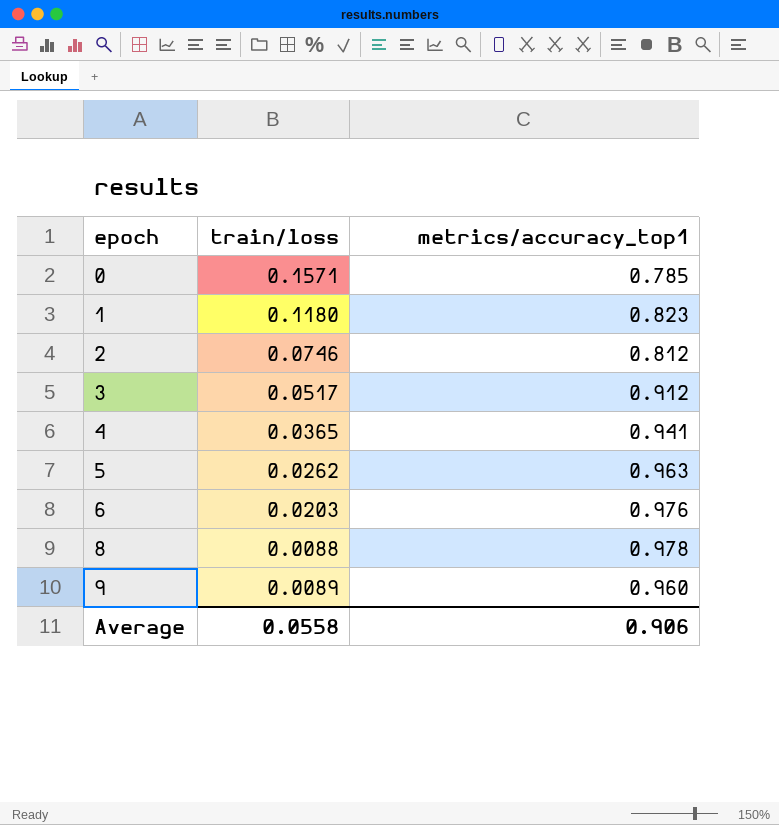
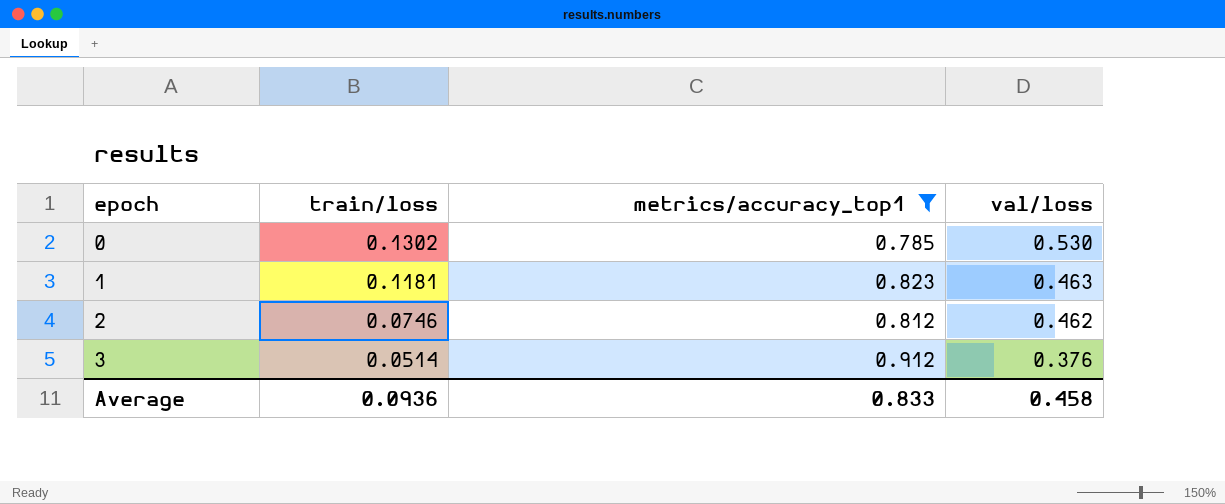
filter: none -> metrics/accuracy_top1 <= 0.912
column val/loss | position: none -> 4
0 | train/loss: 0.1571 -> 0.1302
1 | train/loss: 0.1180 -> 0.1181
3 | train/loss: 0.0517 -> 0.0514
Average | train/loss: 0.0558 -> 0.0936
Average | metrics/accuracy_top1: 0.906 -> 0.833

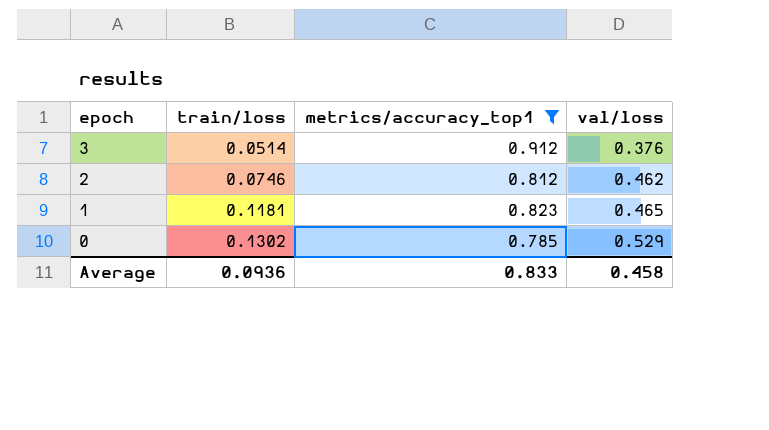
row order: epoch ascending -> epoch descending
1 | val/loss: 0.463 -> 0.465
0 | val/loss: 0.530 -> 0.529

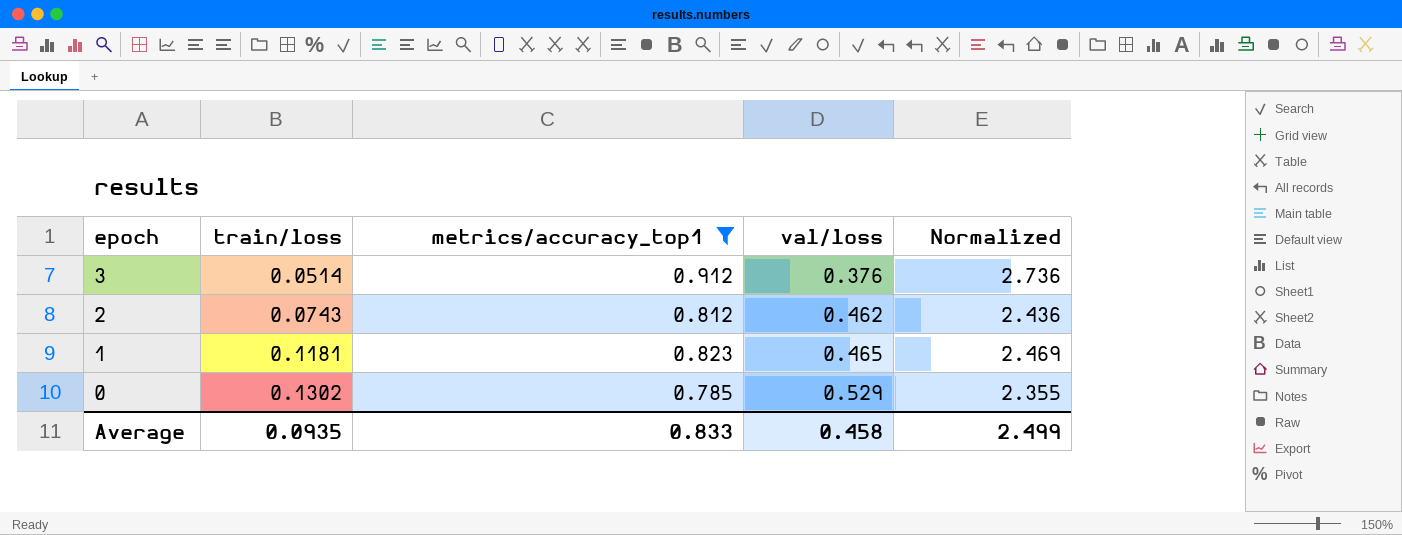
column Normalized | formula: none -> [metrics/accuracy_top1] * 3
2 | train/loss: 0.0746 -> 0.0743
Average | train/loss: 0.0936 -> 0.0935

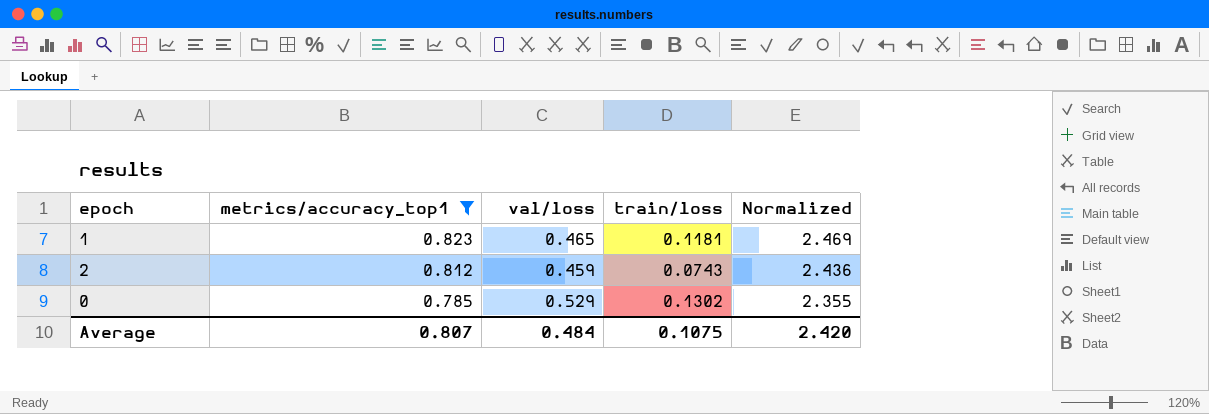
row order: epoch descending -> metrics/accuracy_top1 descending
column train/loss | position: 2 -> 4
row 3: 0.0514 | 0.912 | 0.376 | 2.736 -> none
2 | val/loss: 0.462 -> 0.459
Average | metrics/accuracy_top1: 0.833 -> 0.807
Average | val/loss: 0.458 -> 0.484
Average | train/loss: 0.0935 -> 0.1075
Average | Normalized: 2.499 -> 2.420

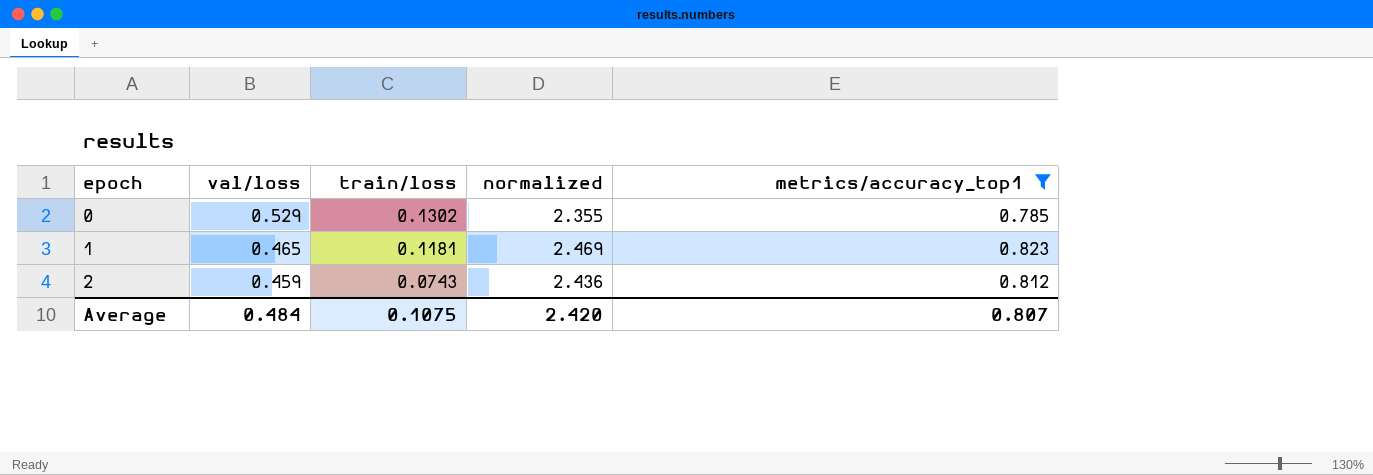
row order: metrics/accuracy_top1 descending -> epoch ascending
column name: Normalized -> normalized
column metrics/accuracy_top1 | position: 2 -> 5

